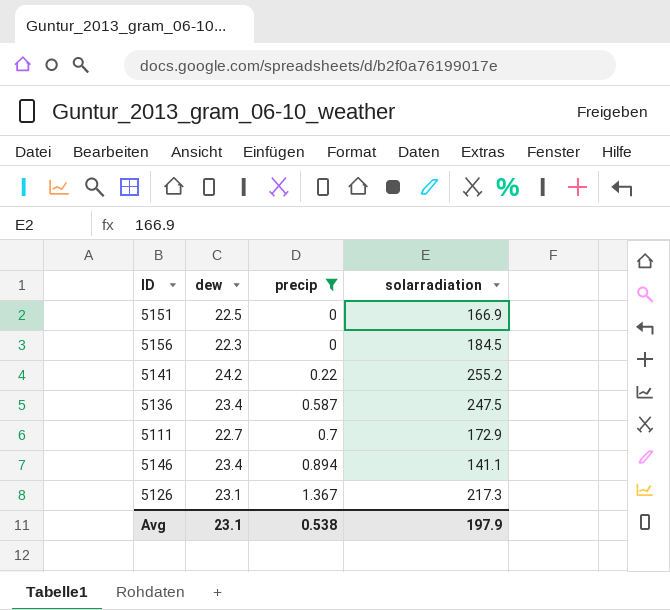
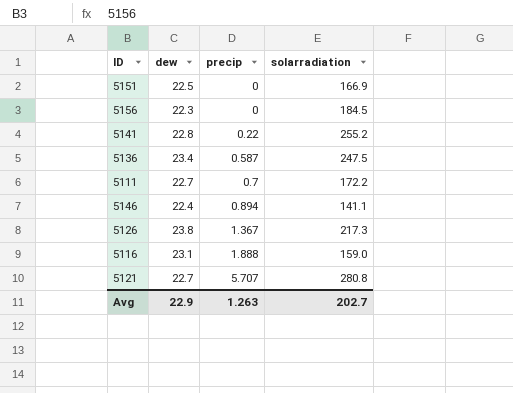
filter: precip <= 1.367 -> none
5141 | dew: 24.2 -> 22.8
5111 | solarradiation: 172.9 -> 172.2
5146 | dew: 23.4 -> 22.4
5126 | dew: 23.1 -> 23.8
Avg | dew: 23.1 -> 22.9
Avg | precip: 0.538 -> 1.263
Avg | solarradiation: 197.9 -> 202.7

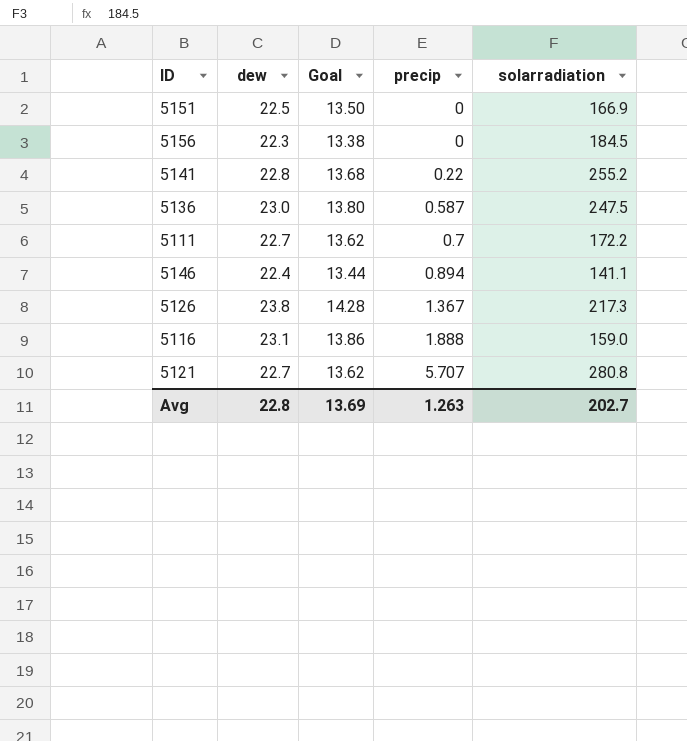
column Goal | formula: none -> [dew] * 0.6
5136 | dew: 23.4 -> 23.0
Avg | dew: 22.9 -> 22.8

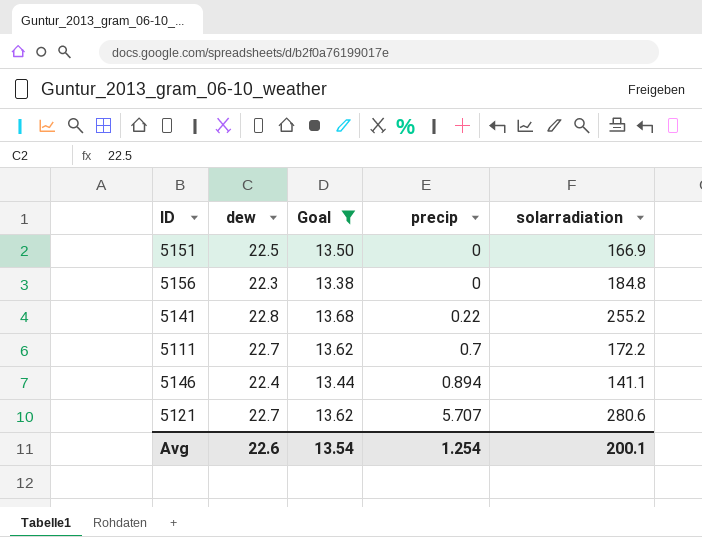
filter: none -> Goal <= 13.68
5156 | solarradiation: 184.5 -> 184.8
5121 | solarradiation: 280.8 -> 280.6
Avg | dew: 22.8 -> 22.6
Avg | Goal: 13.69 -> 13.54
Avg | precip: 1.263 -> 1.254
Avg | solarradiation: 202.7 -> 200.1

